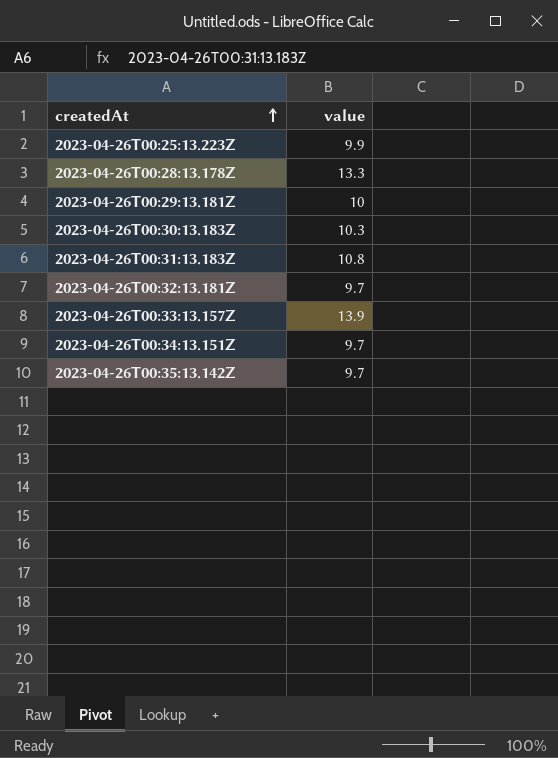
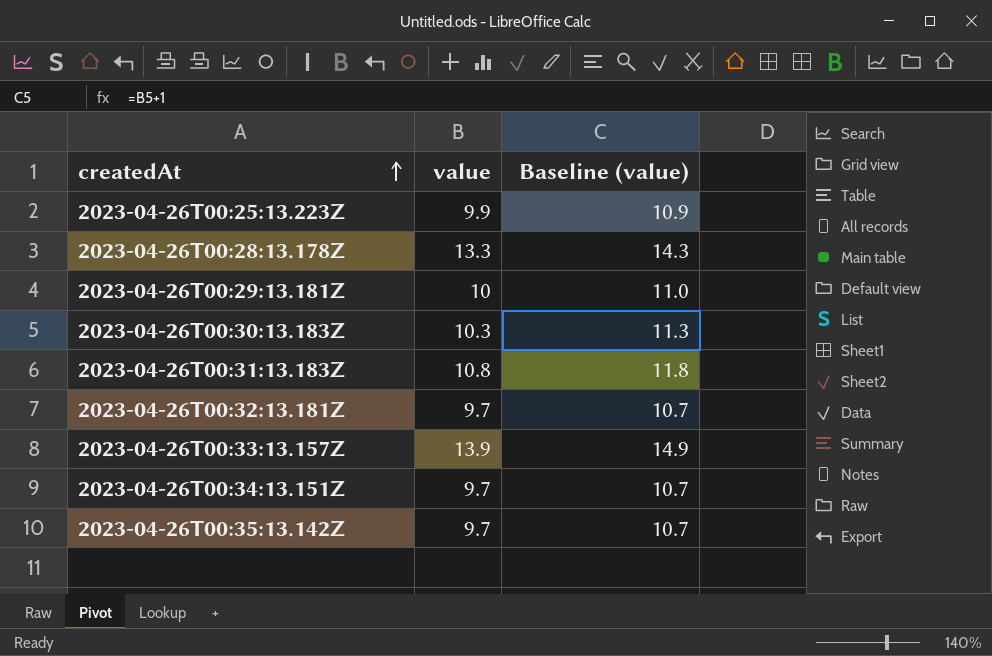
column Baseline (value) | formula: none -> [value] + 1

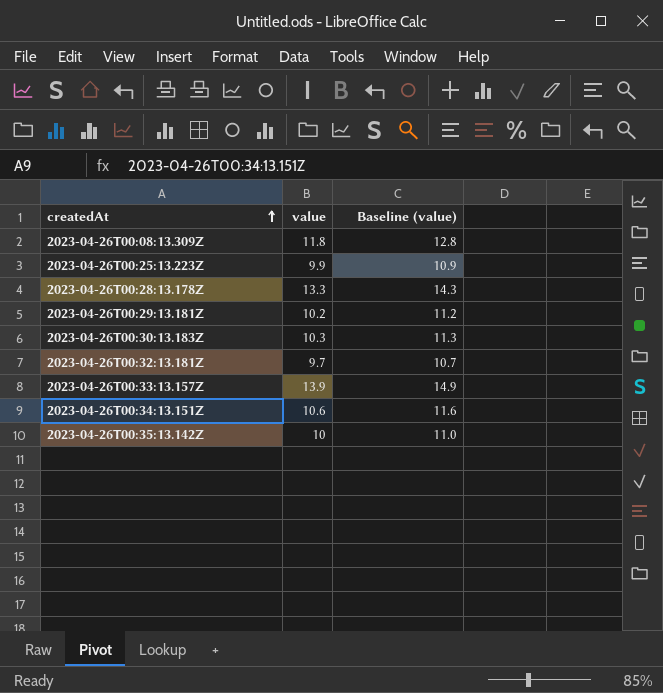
row 2023-04-26T00:31:13.183Z: 10.8 | 11.8 -> none
row 2023-04-26T00:08:13.309Z: none -> 11.8 | 12.8
2023-04-26T00:29:13.181Z | value: 10 -> 10.2
2023-04-26T00:29:13.181Z | Baseline (value): 11.0 -> 11.2
2023-04-26T00:34:13.151Z | value: 9.7 -> 10.6
2023-04-26T00:34:13.151Z | Baseline (value): 10.7 -> 11.6
2023-04-26T00:35:13.142Z | value: 9.7 -> 10
2023-04-26T00:35:13.142Z | Baseline (value): 10.7 -> 11.0

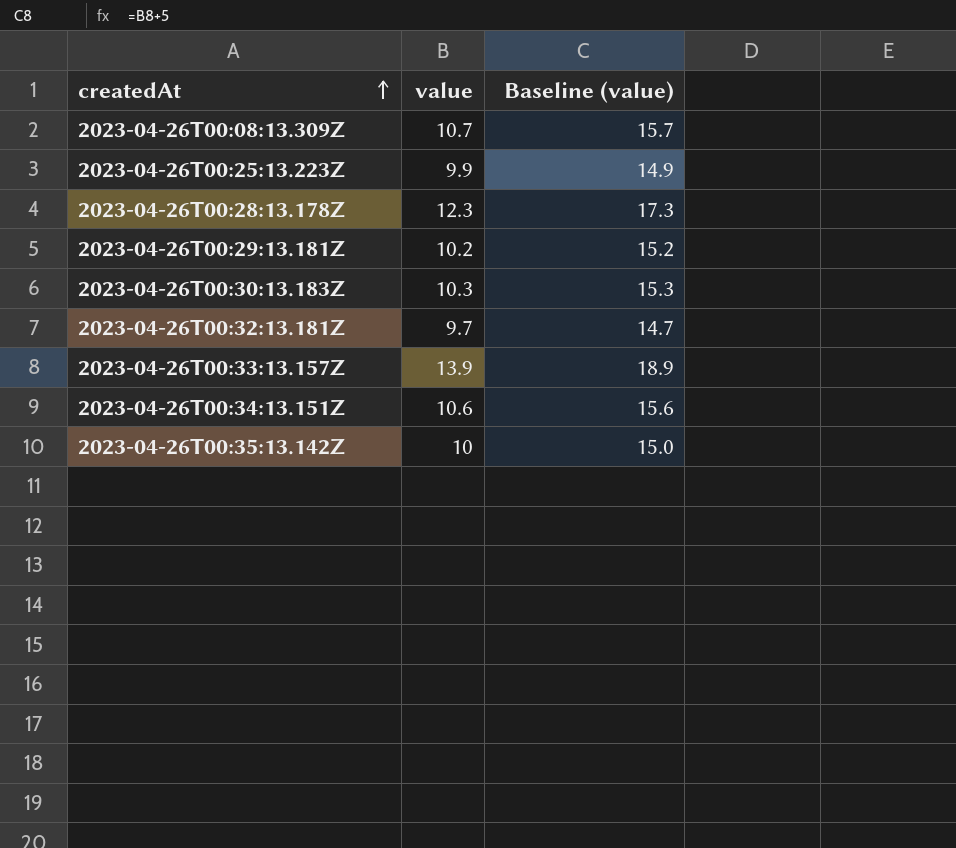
column Baseline (value) | formula: [value] + 1 -> [value] + 5
2023-04-26T00:08:13.309Z | value: 11.8 -> 10.7
2023-04-26T00:28:13.178Z | value: 13.3 -> 12.3

